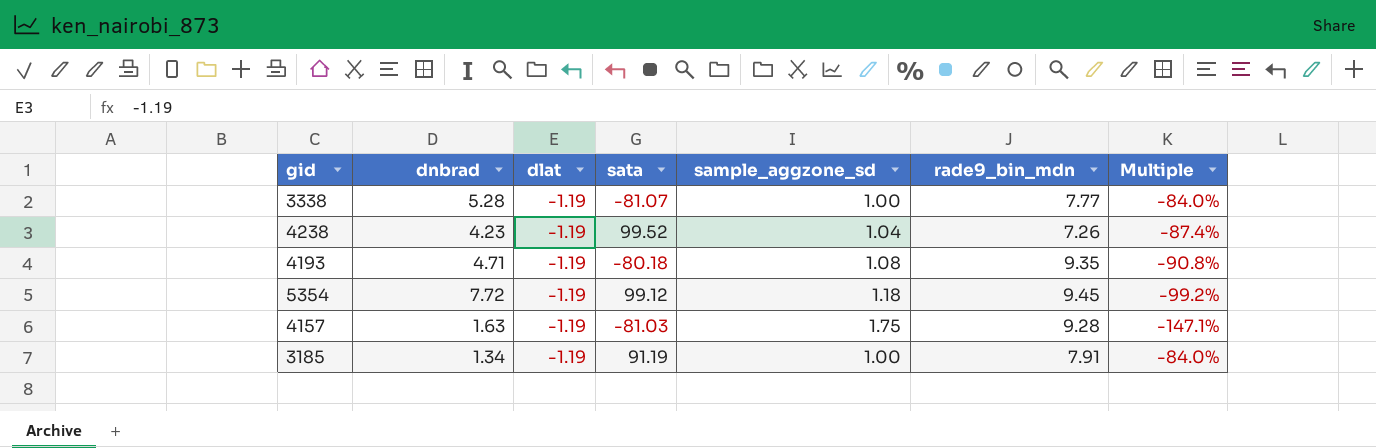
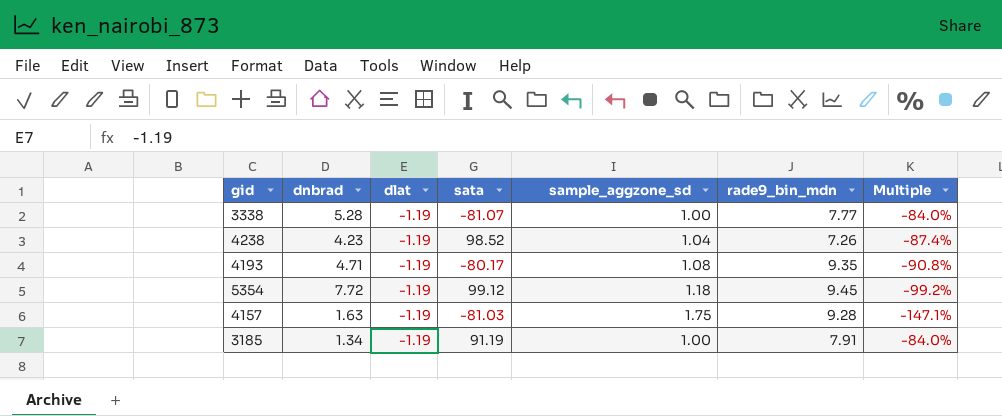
4238 | sata: 99.52 -> 98.52
4193 | sata: -80.18 -> -80.17

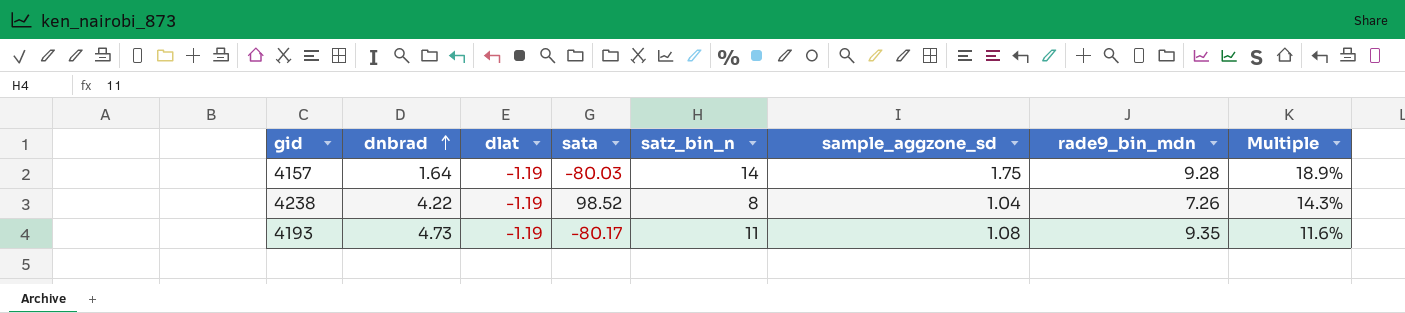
row order: none -> dnbrad ascending
column satz_bin_n | position: none -> 5
column Multiple | formula: [sample_aggzone_sd] / [dlat] -> [sample_aggzone_sd] / [rade9_bin_mdn]
row 3338: 5.28 | -1.19 | -81.07 | 1.00 | 7.77 | -84.0% -> none
row 5354: 7.72 | -1.19 | 99.12 | 1.18 | 9.45 | -99.2% -> none
row 3185: 1.34 | -1.19 | 91.19 | 1.00 | 7.91 | -84.0% -> none
4157 | dnbrad: 1.63 -> 1.64
4157 | sata: -81.03 -> -80.03
4238 | dnbrad: 4.23 -> 4.22
4193 | dnbrad: 4.71 -> 4.73

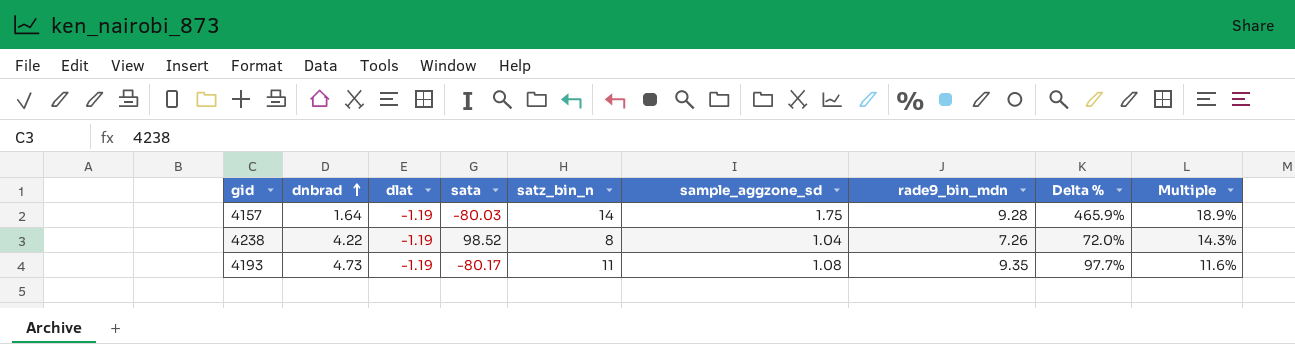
column Delta % | formula: none -> ([rade9_bin_mdn] - [dnbrad]) / [dnbrad]

